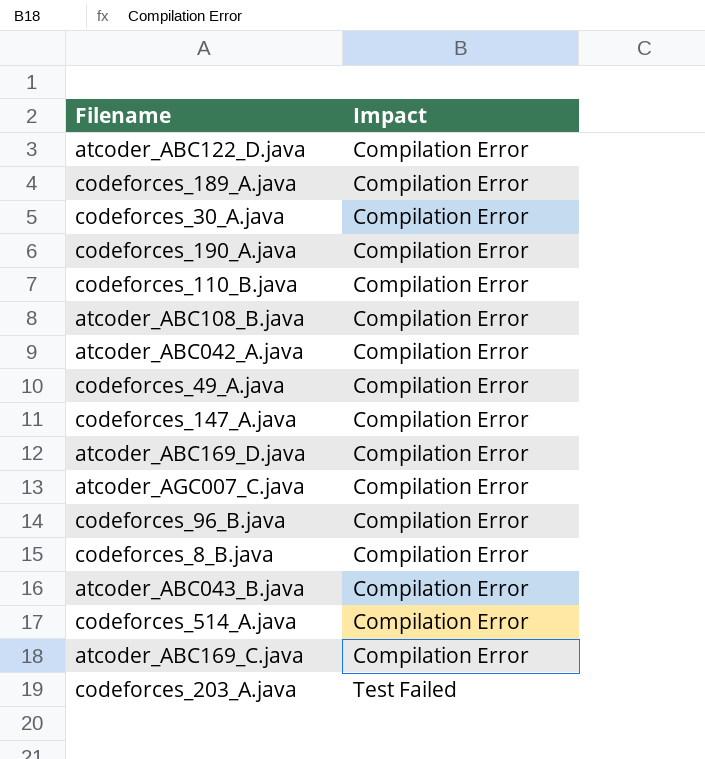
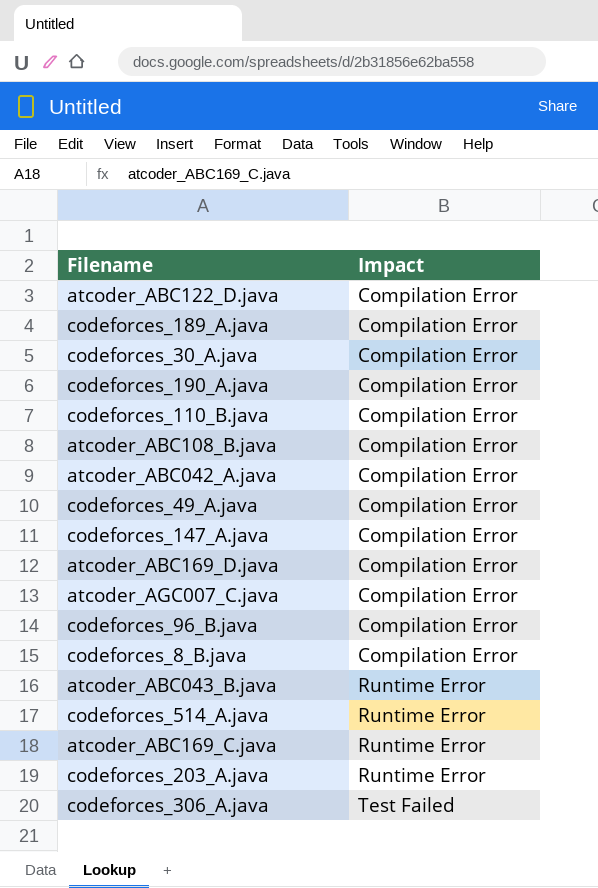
atcoder_ABC043_B.java | Impact: Compilation Error -> Runtime Error
codeforces_514_A.java | Impact: Compilation Error -> Runtime Error
atcoder_ABC169_C.java | Impact: Compilation Error -> Runtime Error
codeforces_203_A.java | Impact: Test Failed -> Runtime Error
row codeforces_306_A.java: none -> Test Failed

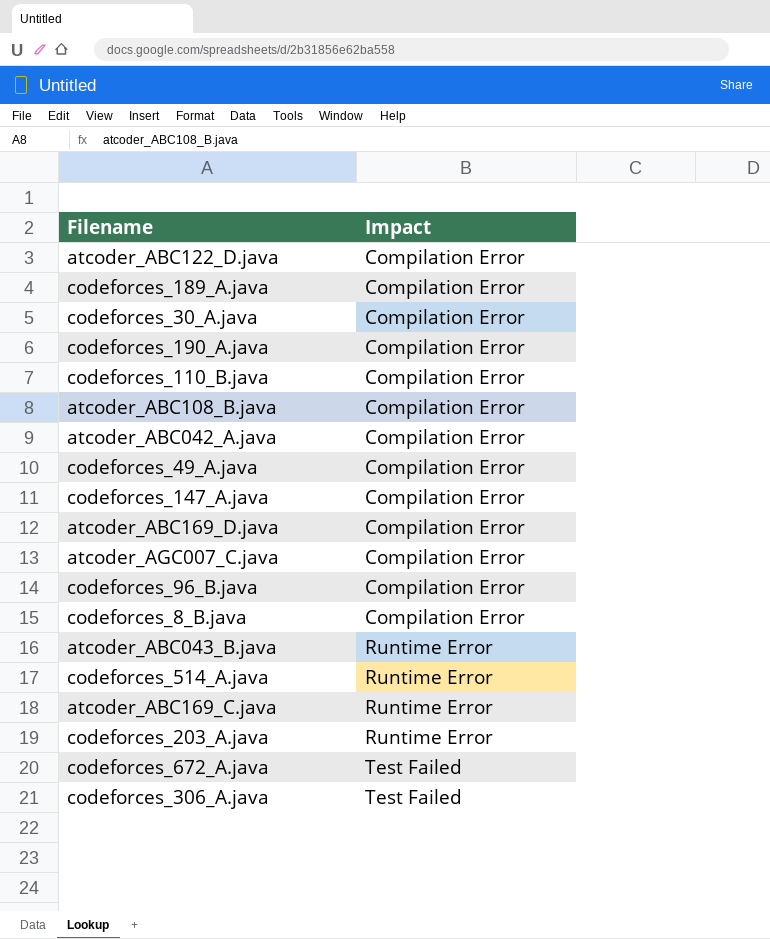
row codeforces_672_A.java: none -> Test Failed

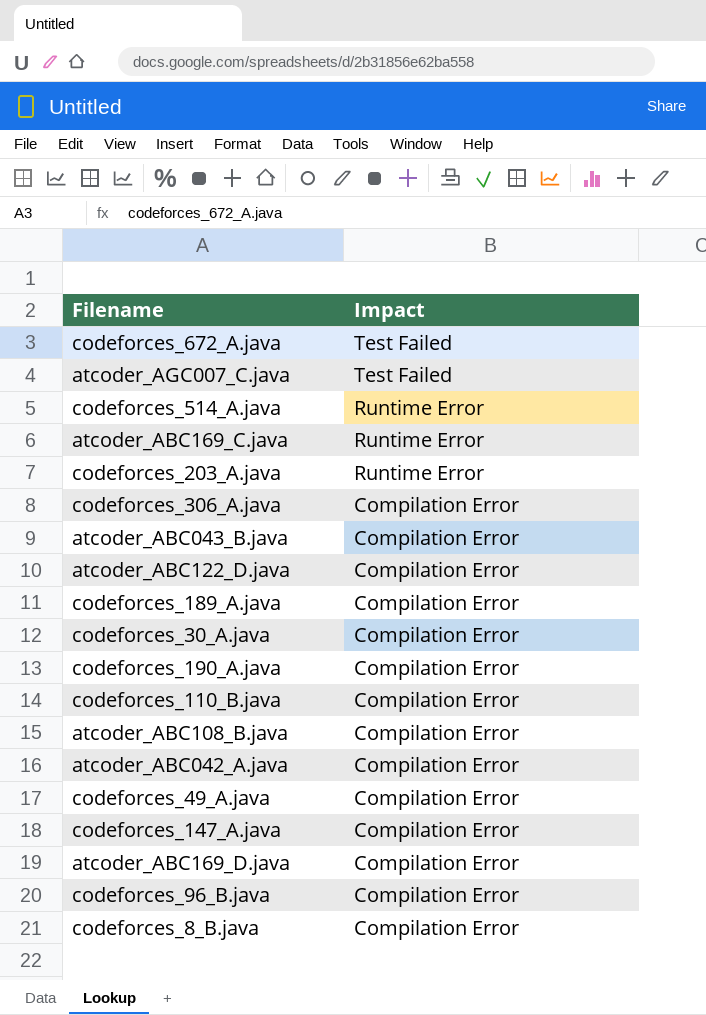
row order: Impact ascending -> Impact descending
atcoder_AGC007_C.java | Impact: Compilation Error -> Test Failed
codeforces_306_A.java | Impact: Test Failed -> Compilation Error
atcoder_ABC043_B.java | Impact: Runtime Error -> Compilation Error

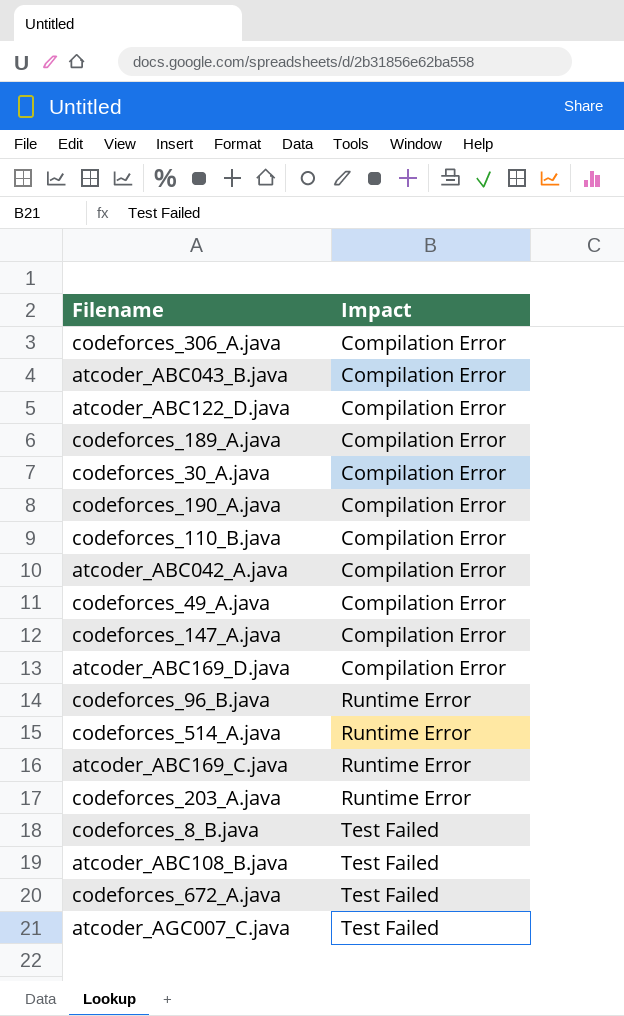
row order: Impact descending -> Impact ascending
codeforces_96_B.java | Impact: Compilation Error -> Runtime Error
codeforces_8_B.java | Impact: Compilation Error -> Test Failed
atcoder_ABC108_B.java | Impact: Compilation Error -> Test Failed

